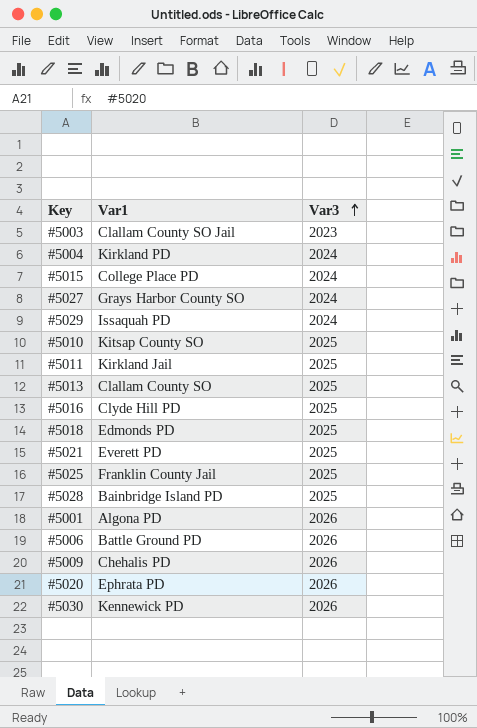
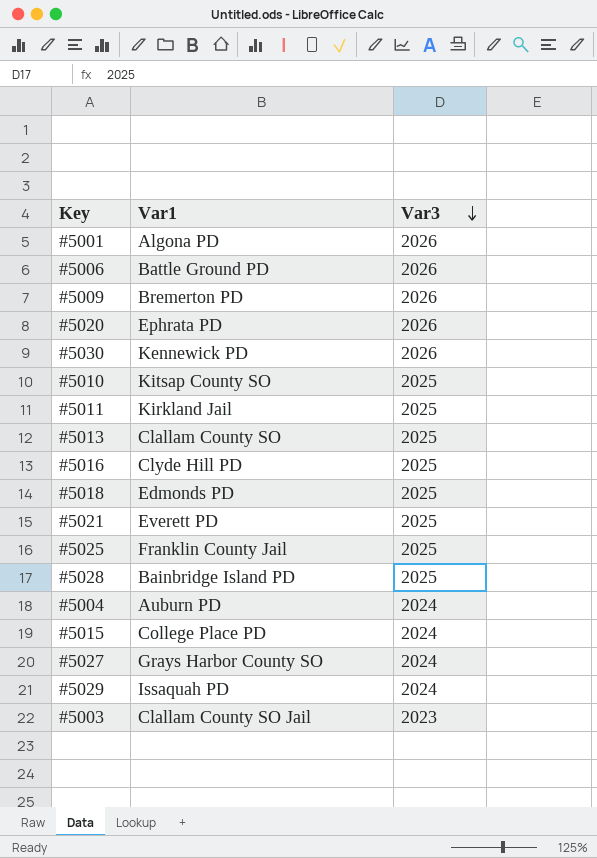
row order: Var3 ascending -> Var3 descending
#5009 | Var1: Chehalis PD -> Bremerton PD
#5004 | Var1: Kirkland PD -> Auburn PD

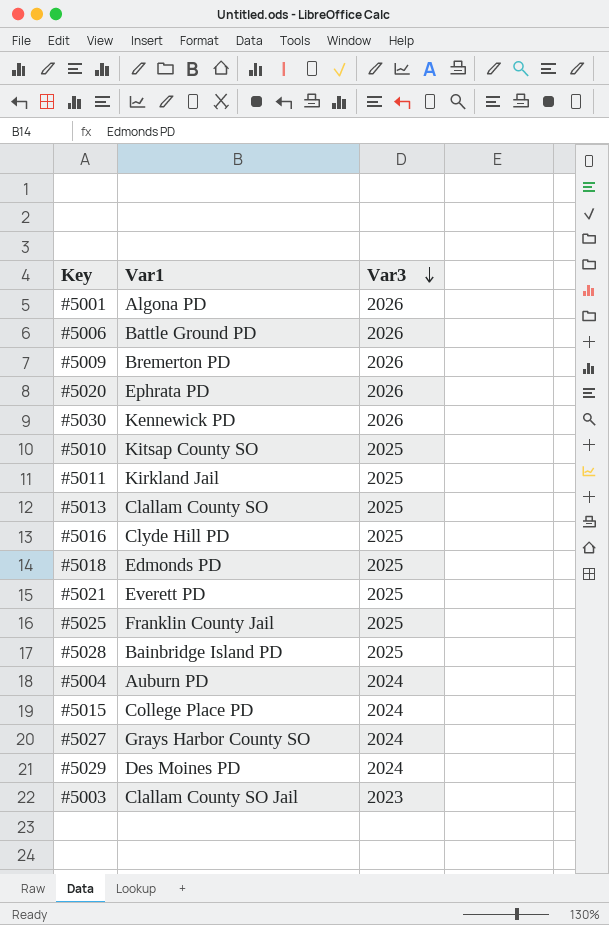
#5029 | Var1: Issaquah PD -> Des Moines PD

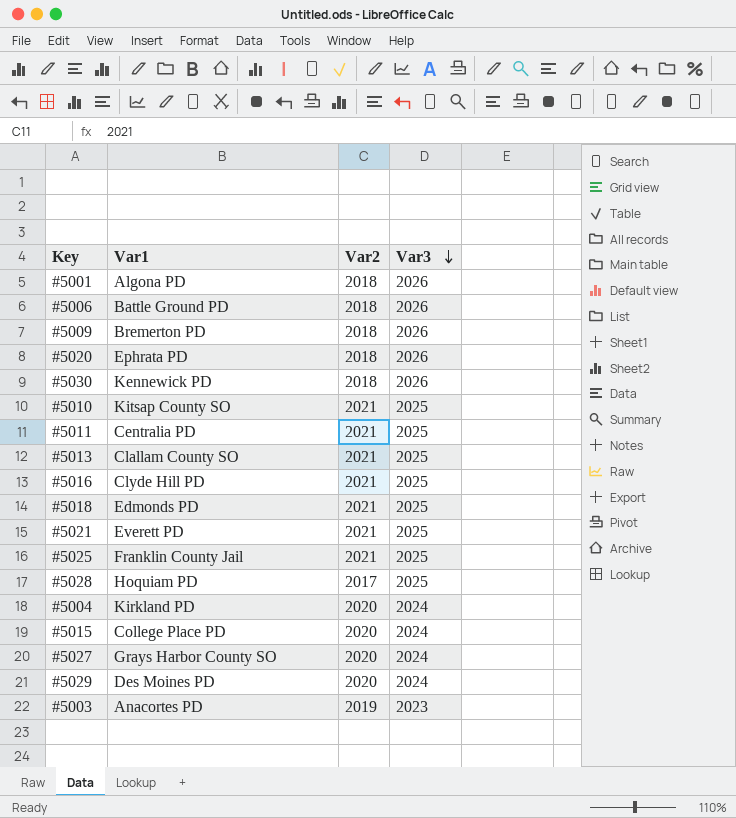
column Var2 | position: none -> 3
#5011 | Var1: Kirkland Jail -> Centralia PD
#5028 | Var1: Bainbridge Island PD -> Hoquiam PD
#5004 | Var1: Auburn PD -> Kirkland PD
#5003 | Var1: Clallam County SO Jail -> Anacortes PD

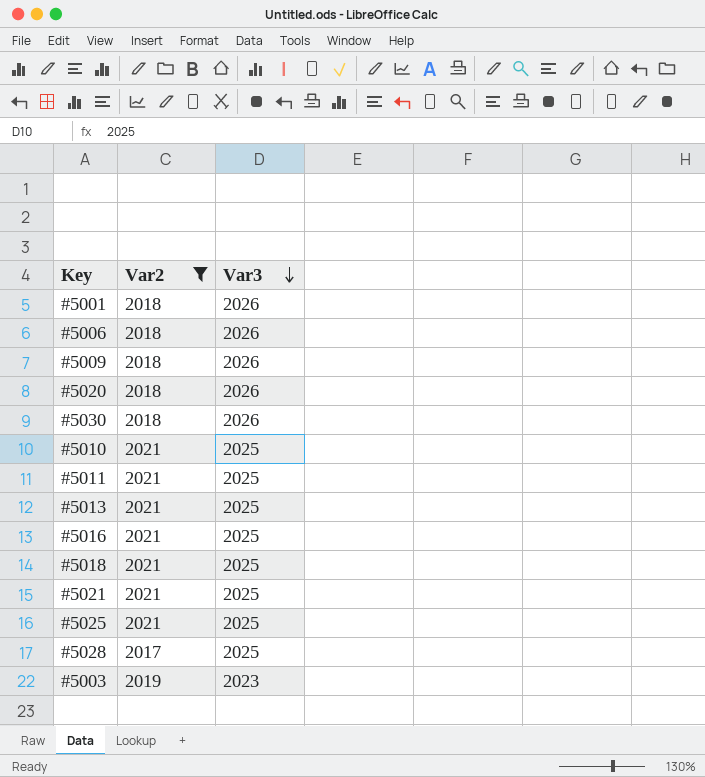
filter: none -> Var2 != 2020
column Var1 | position: 2 -> none

